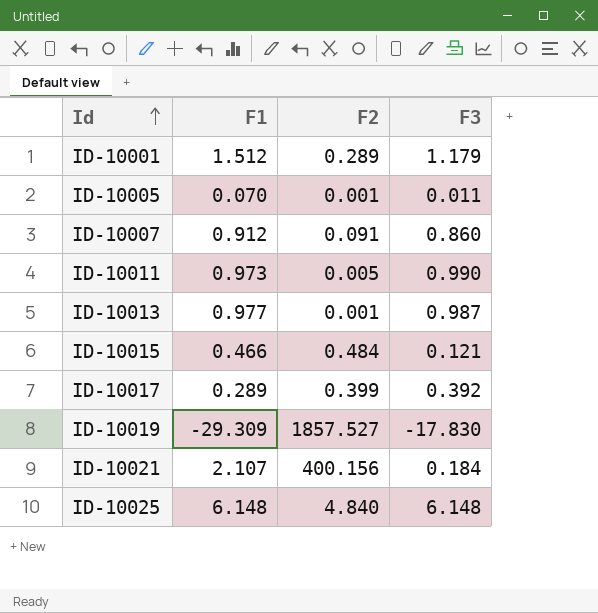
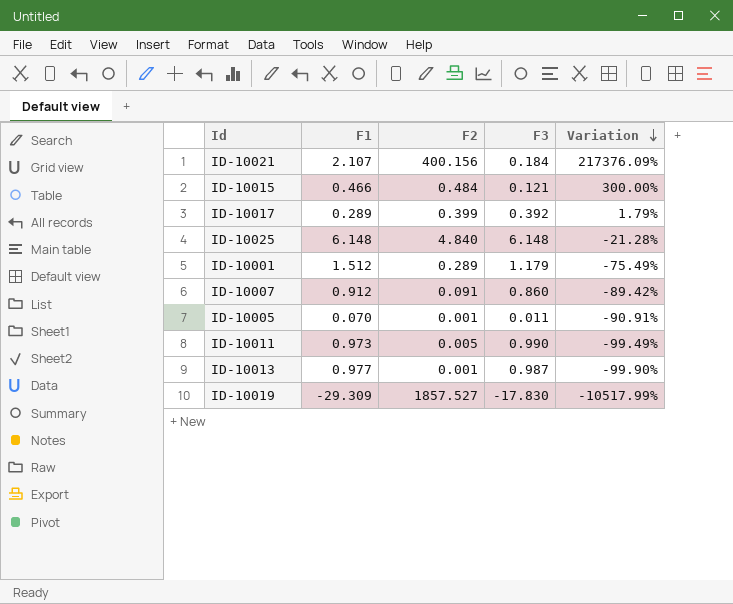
row order: Id ascending -> Variation descending
column Variation | formula: none -> ([F2] - [F3]) / [F3]

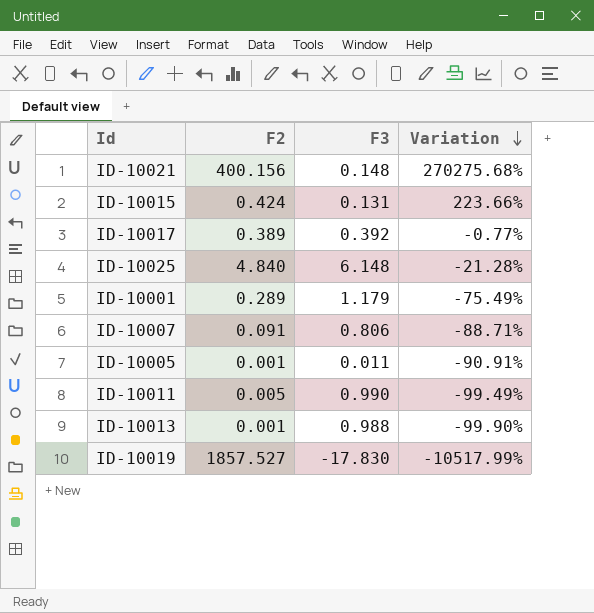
column F1 | position: 2 -> none
ID-10021 | F3: 0.184 -> 0.148
ID-10021 | Variation: 217376.09% -> 270275.68%
ID-10015 | F2: 0.484 -> 0.424
ID-10015 | F3: 0.121 -> 0.131
ID-10015 | Variation: 300.00% -> 223.66%
ID-10017 | F2: 0.399 -> 0.389
ID-10017 | Variation: 1.79% -> -0.77%
ID-10007 | F3: 0.860 -> 0.806
ID-10007 | Variation: -89.42% -> -88.71%
ID-10013 | F3: 0.987 -> 0.988

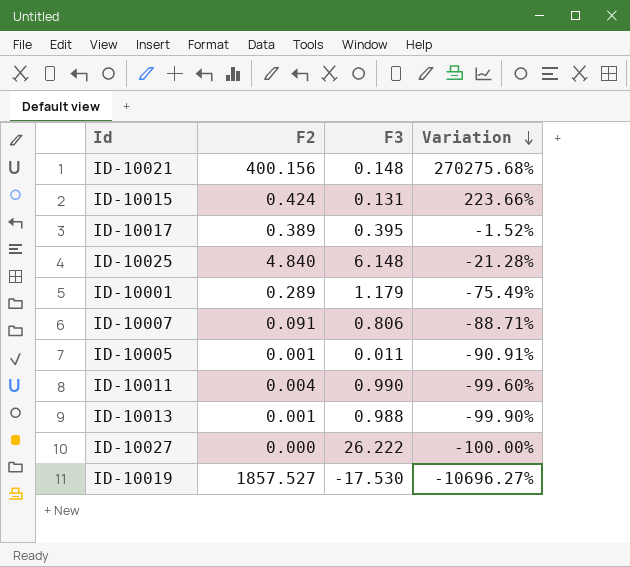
ID-10017 | F3: 0.392 -> 0.395
ID-10017 | Variation: -0.77% -> -1.52%
ID-10011 | F2: 0.005 -> 0.004
ID-10011 | Variation: -99.49% -> -99.60%
row ID-10027: none -> 0.000 | 26.222 | -100.00%
ID-10019 | F3: -17.830 -> -17.530
ID-10019 | Variation: -10517.99% -> -10696.27%

